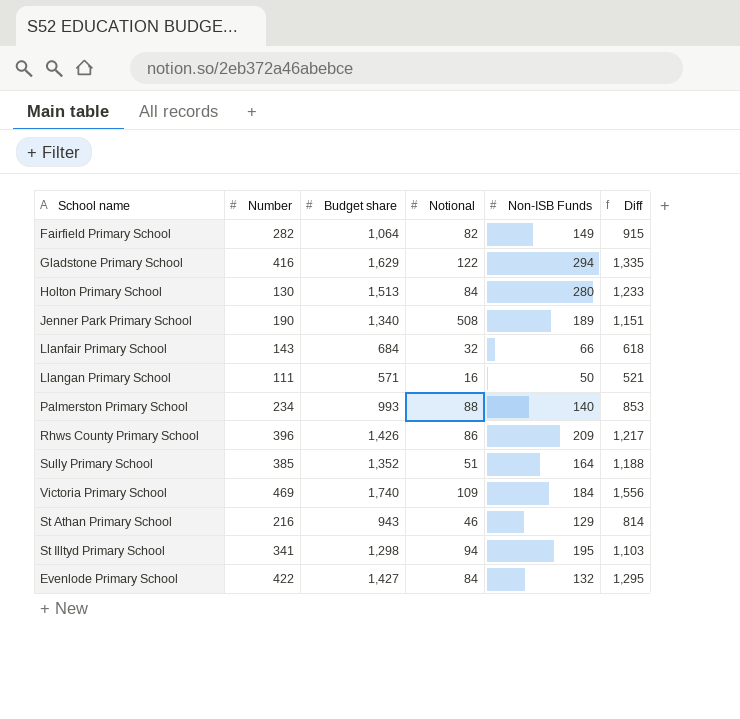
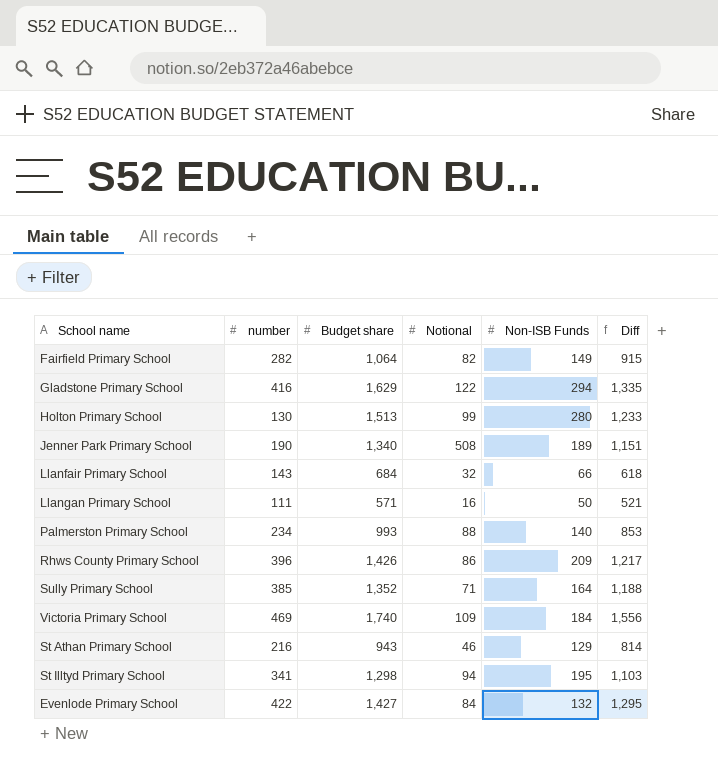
column name: Number -> number
Holton Primary School | Notional: 84 -> 99
Sully Primary School | Notional: 51 -> 71

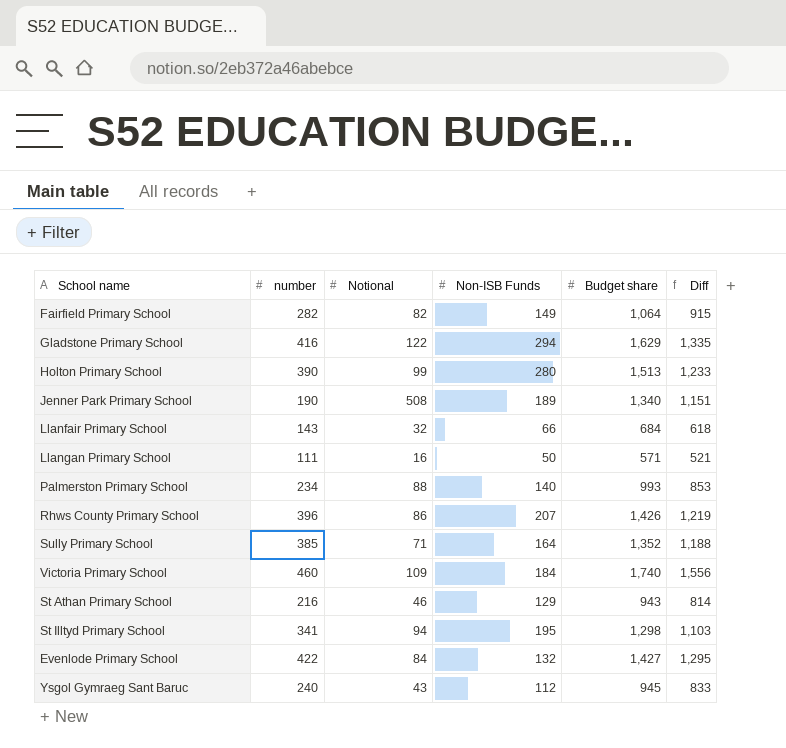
column Budget share | position: 3 -> 5
Holton Primary School | number: 130 -> 390
Rhws County Primary School | Non-ISB Funds: 209 -> 207
Rhws County Primary School | Diff: 1,217 -> 1,219
Victoria Primary School | number: 469 -> 460
row Ysgol Gymraeg Sant Baruc: none -> 240 | 43 | 112 | 945 | 833

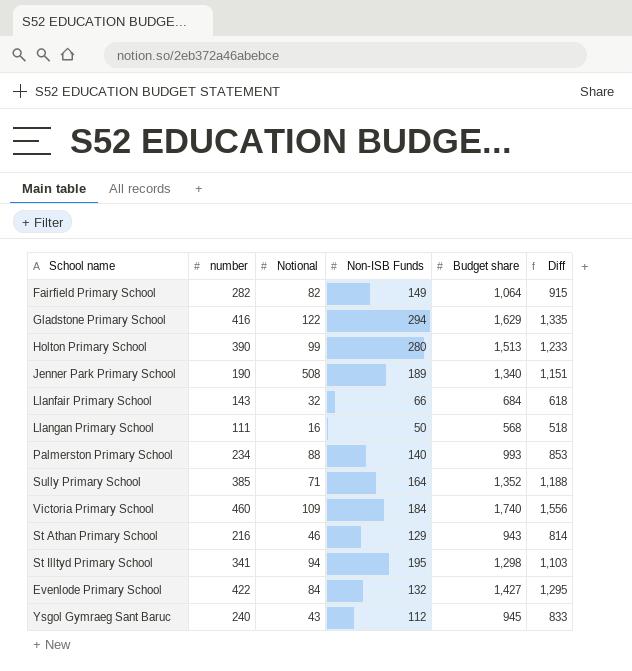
row Rhws County Primary School: 396 | 86 | 207 | 1,426 | 1,219 -> none
Llangan Primary School | Budget share: 571 -> 568
Llangan Primary School | Diff: 521 -> 518

